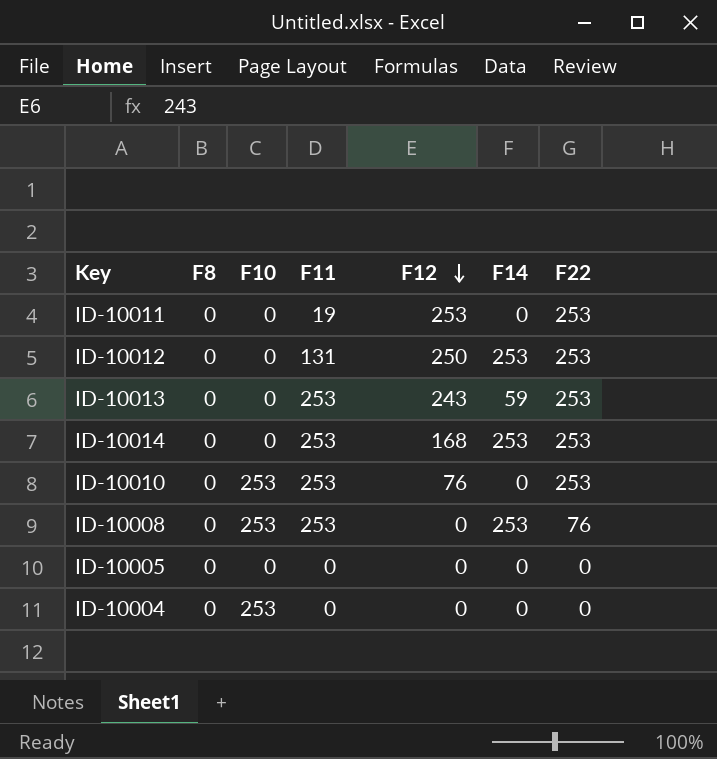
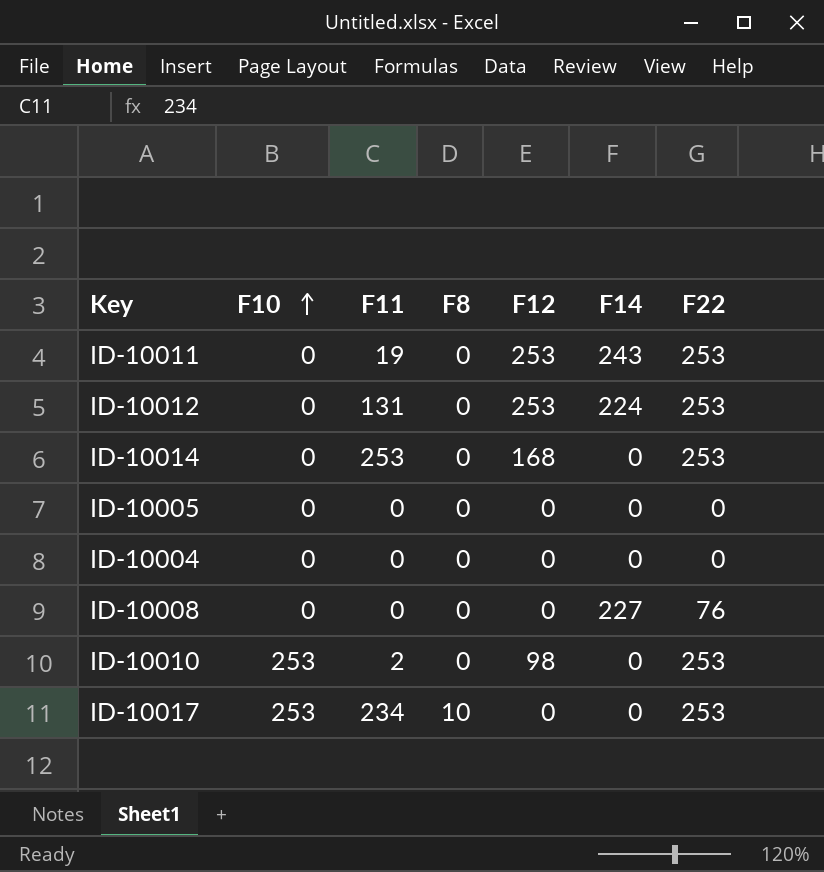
row order: F12 descending -> F10 ascending
column F8 | position: 2 -> 4
row ID-10013: 0 | 0 | 253 | 243 | 59 | 253 -> none
ID-10011 | F14: 0 -> 243
ID-10012 | F12: 250 -> 253
ID-10012 | F14: 253 -> 224
ID-10014 | F14: 253 -> 0
ID-10004 | F10: 253 -> 0
ID-10008 | F10: 253 -> 0
ID-10008 | F11: 253 -> 0
ID-10008 | F14: 253 -> 227
ID-10010 | F11: 253 -> 2
ID-10010 | F12: 76 -> 98
row ID-10017: none -> 253 | 234 | 10 | 0 | 0 | 253

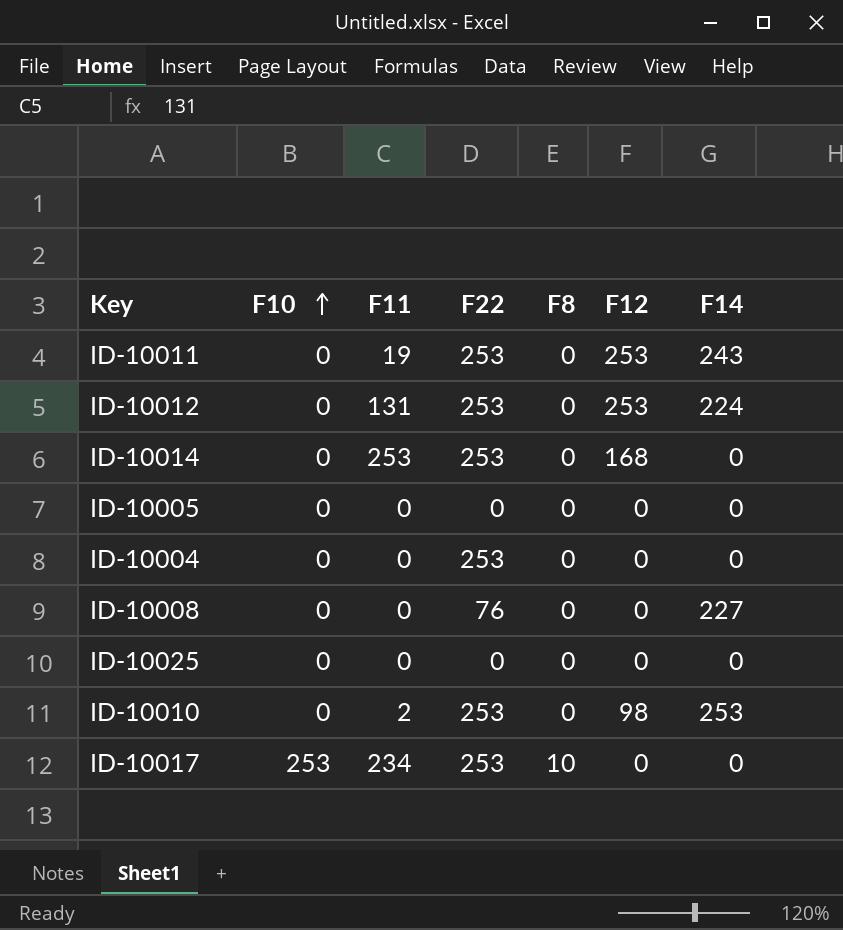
column F22 | position: 7 -> 4
ID-10004 | F22: 0 -> 253
row ID-10025: none -> 0 | 0 | 0 | 0 | 0 | 0
ID-10010 | F10: 253 -> 0
ID-10010 | F14: 0 -> 253

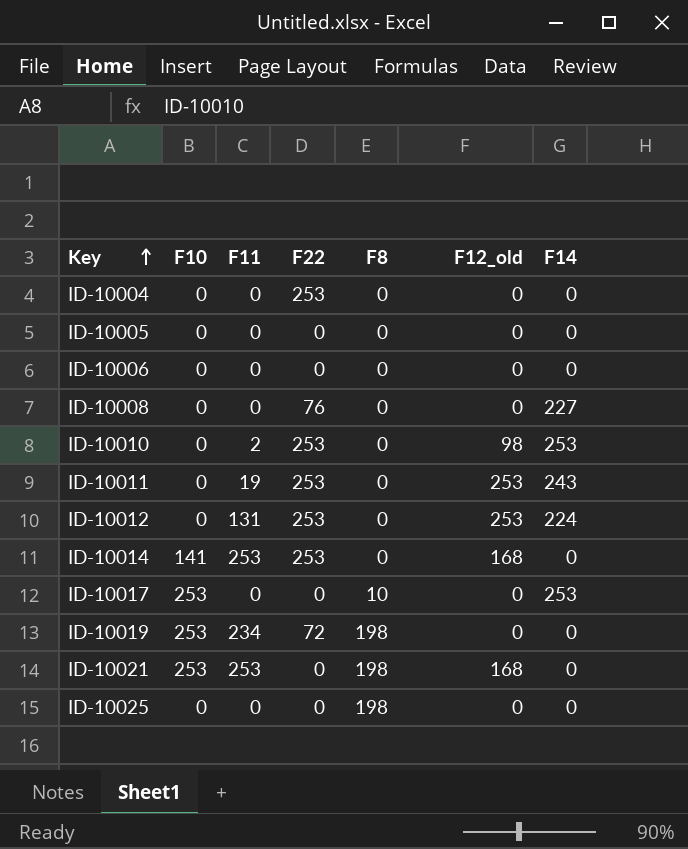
row order: F10 ascending -> Key ascending
column name: F12 -> F12_old
row ID-10006: none -> 0 | 0 | 0 | 0 | 0 | 0
ID-10014 | F10: 0 -> 141
ID-10017 | F11: 234 -> 0
ID-10017 | F22: 253 -> 0
ID-10017 | F14: 0 -> 253
row ID-10019: none -> 253 | 234 | 72 | 198 | 0 | 0
row ID-10021: none -> 253 | 253 | 0 | 198 | 168 | 0
ID-10025 | F8: 0 -> 198

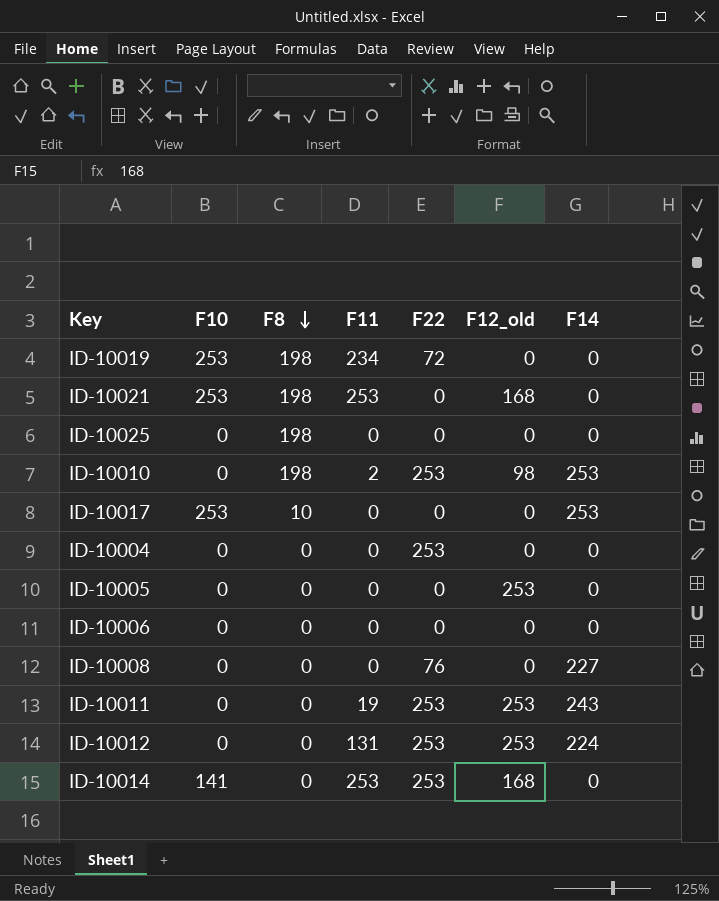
row order: Key ascending -> F8 descending
column F8 | position: 5 -> 3
ID-10010 | F8: 0 -> 198
ID-10005 | F12_old: 0 -> 253

